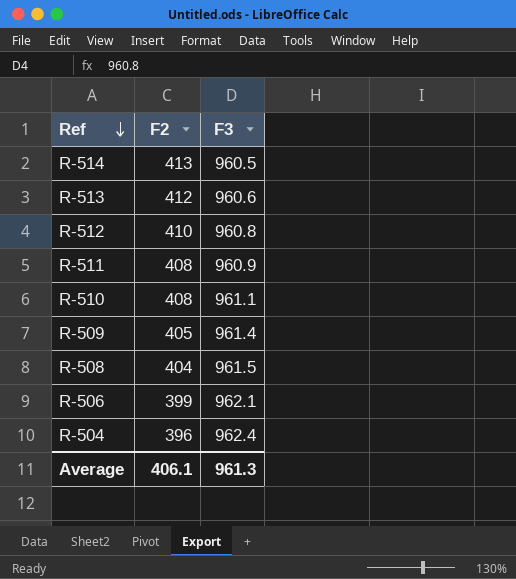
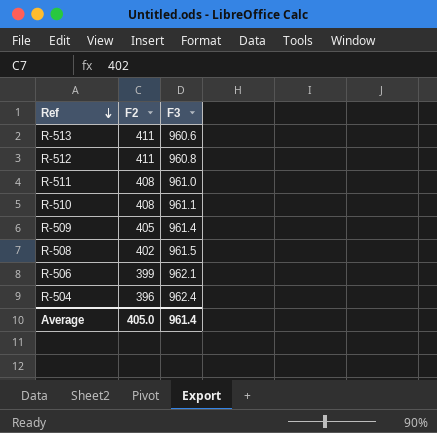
row R-514: 413 | 960.5 -> none
R-513 | F2: 412 -> 411
R-512 | F2: 410 -> 411
R-511 | F3: 960.9 -> 961.0
R-508 | F2: 404 -> 402
Average | F2: 406.1 -> 405.0
Average | F3: 961.3 -> 961.4

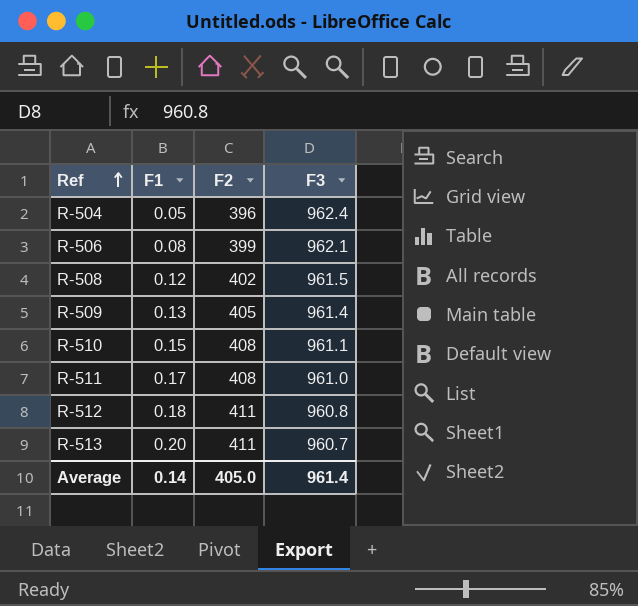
row order: Ref descending -> Ref ascending
column F1 | position: none -> 2
R-513 | F3: 960.6 -> 960.7

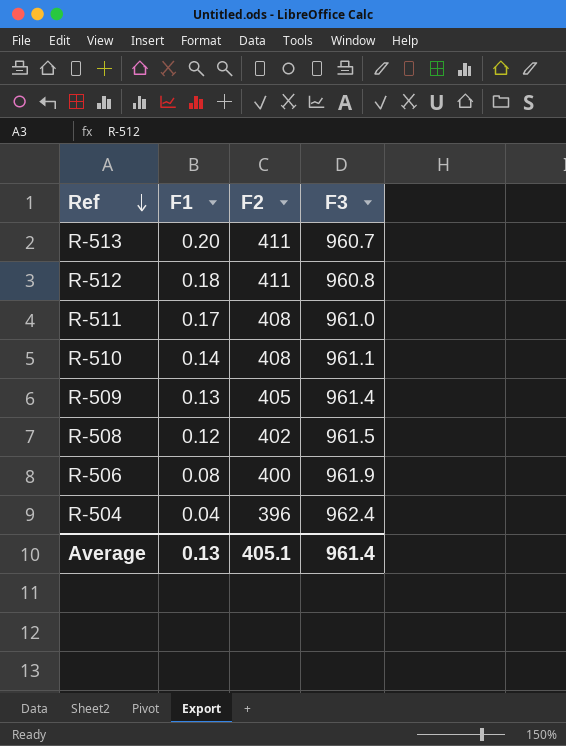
row order: Ref ascending -> Ref descending
R-510 | F1: 0.15 -> 0.14
R-506 | F2: 399 -> 400
R-506 | F3: 962.1 -> 961.9
R-504 | F1: 0.05 -> 0.04
Average | F1: 0.14 -> 0.13
Average | F2: 405.0 -> 405.1

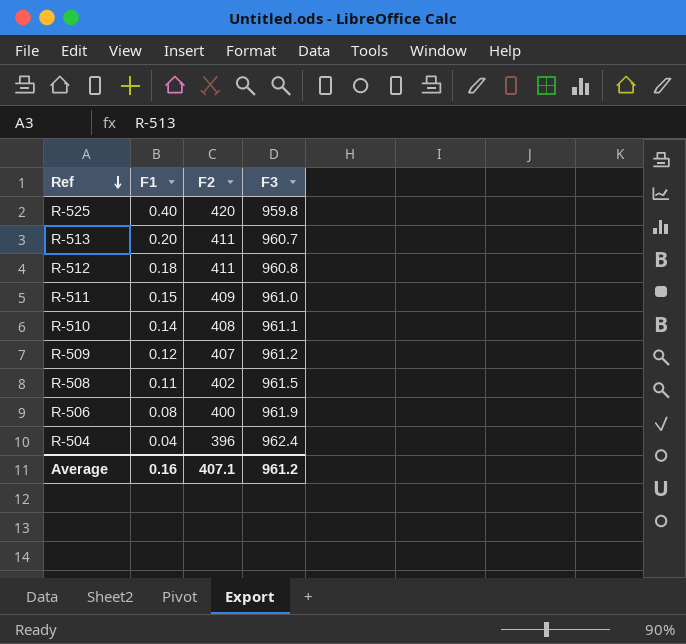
row R-525: none -> 0.40 | 420 | 959.8
R-511 | F1: 0.17 -> 0.15
R-511 | F2: 408 -> 409
R-509 | F1: 0.13 -> 0.12
R-509 | F2: 405 -> 407
R-509 | F3: 961.4 -> 961.2
R-508 | F1: 0.12 -> 0.11
Average | F1: 0.13 -> 0.16
Average | F2: 405.1 -> 407.1
Average | F3: 961.4 -> 961.2

